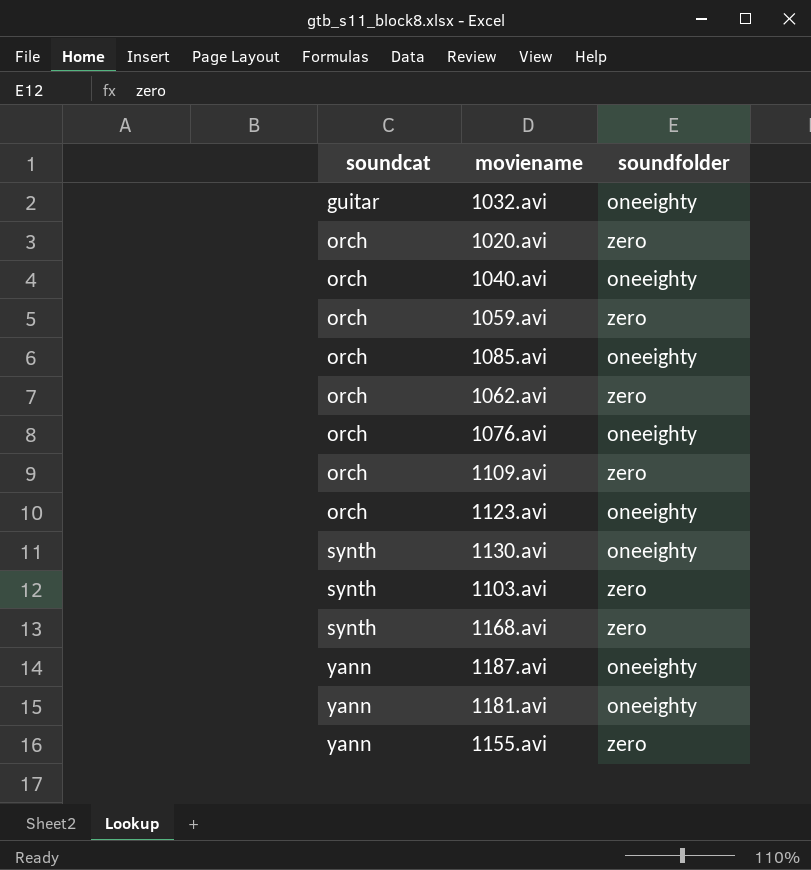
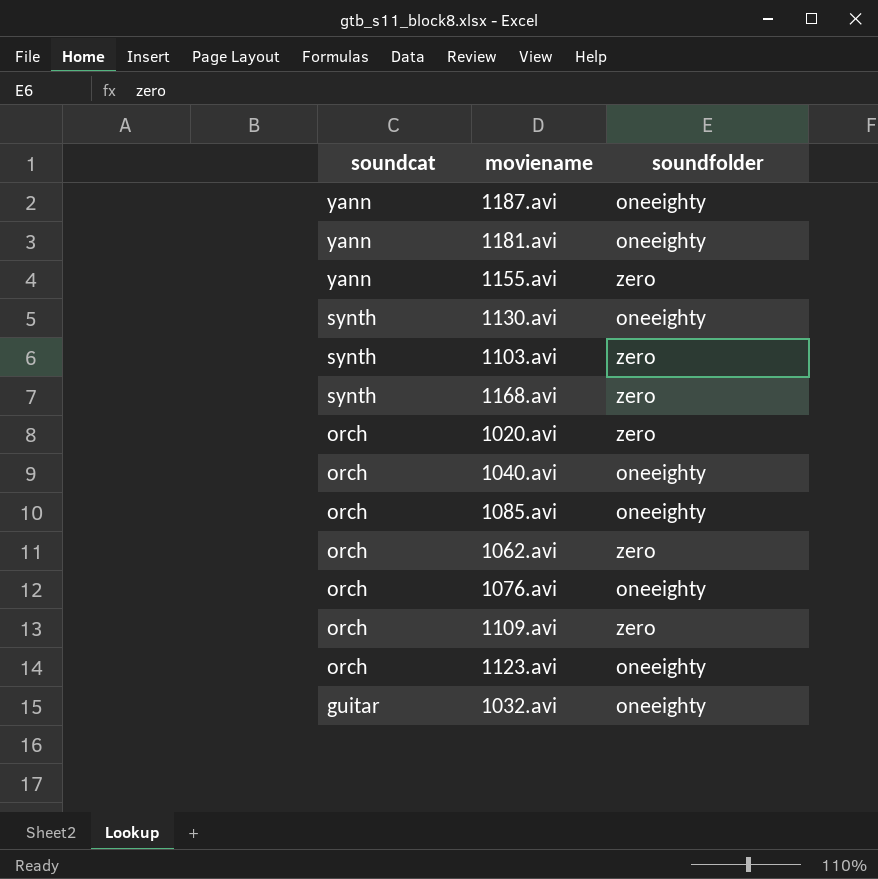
row order: soundcat ascending -> soundcat descending
row 1059.avi: orch | zero -> none

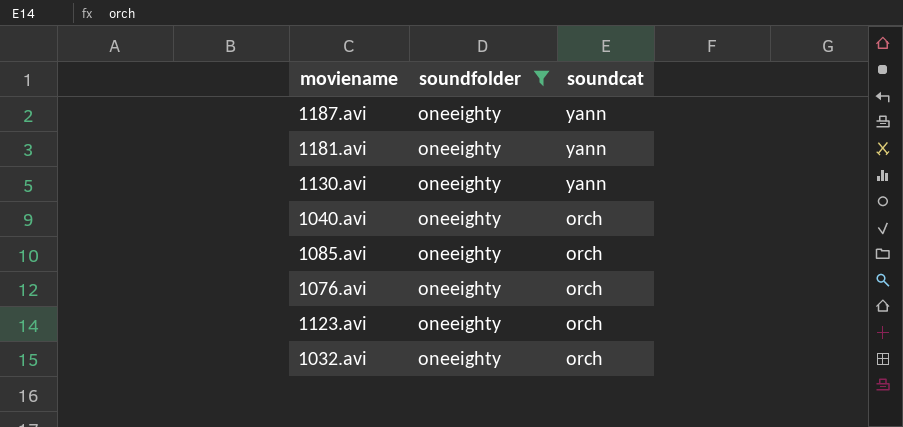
filter: none -> soundfolder = oneeighty
column soundcat | position: 1 -> 3
1130.avi | soundcat: synth -> yann
1032.avi | soundcat: guitar -> orch

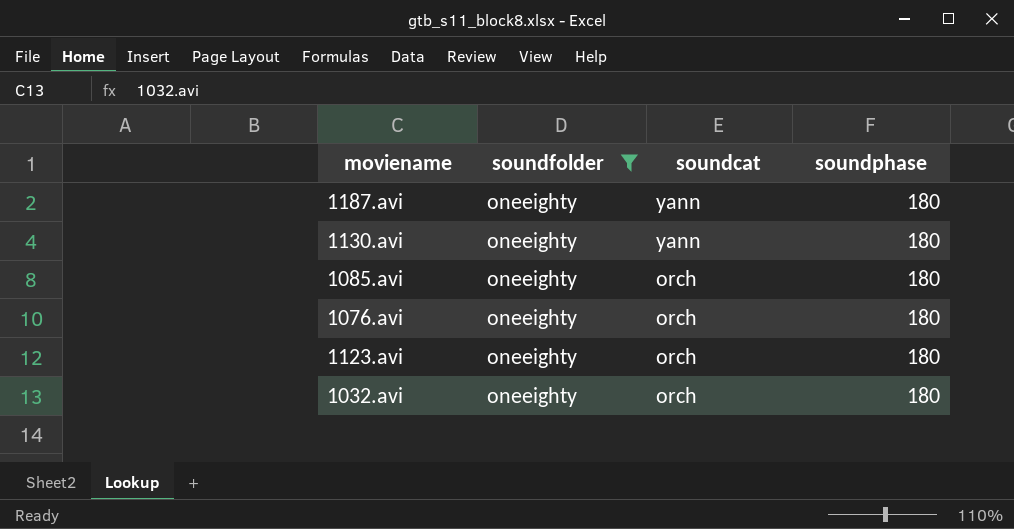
column soundphase | position: none -> 4
row 1181.avi: oneeighty | yann -> none
row 1040.avi: oneeighty | orch -> none

